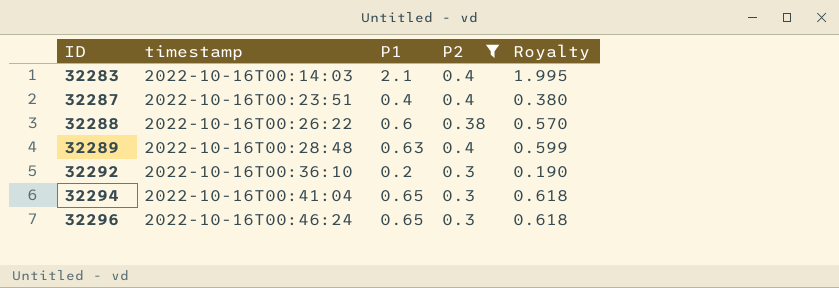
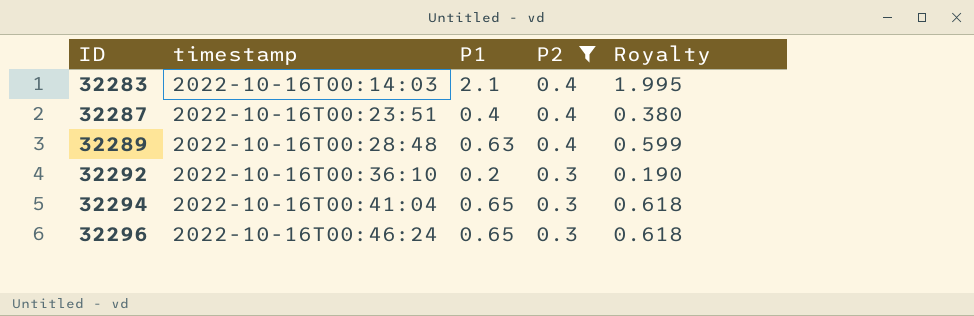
row 32288: 2022-10-16T00:26:22 | 0.6 | 0.38 | 0.570 -> none

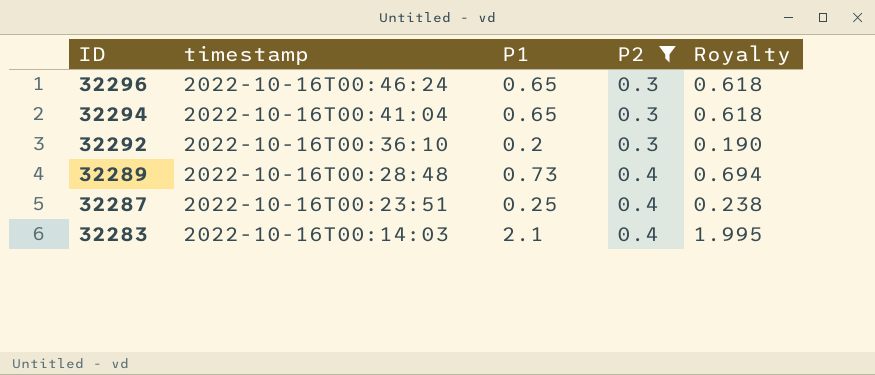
row order: ID ascending -> ID descending
32289 | P1: 0.63 -> 0.73
32289 | Royalty: 0.599 -> 0.694
32287 | P1: 0.4 -> 0.25
32287 | Royalty: 0.380 -> 0.238

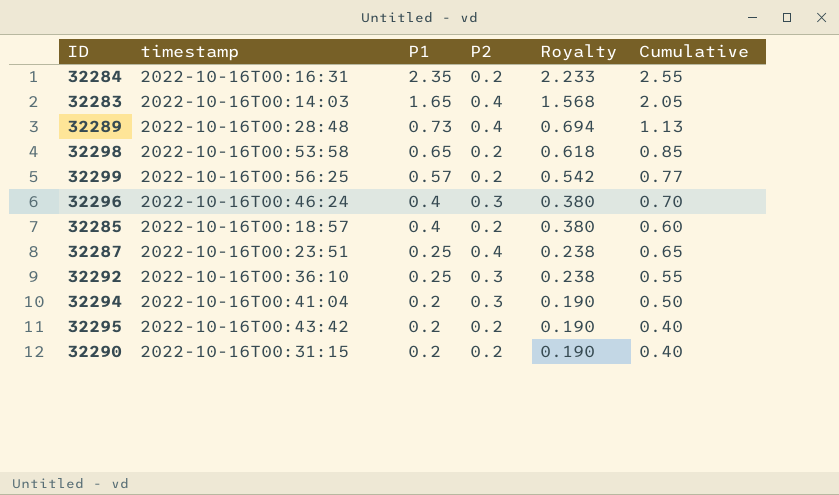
filter: P2 != 0.2 -> none
row order: ID descending -> P1 descending
column Cumulative | formula: none -> [P1] + [P2]
32283 | P1: 2.1 -> 1.65
32283 | Royalty: 1.995 -> 1.568
32296 | P1: 0.65 -> 0.4
32296 | Royalty: 0.618 -> 0.380
32292 | P1: 0.2 -> 0.25
32292 | Royalty: 0.190 -> 0.238
32294 | P1: 0.65 -> 0.2
32294 | Royalty: 0.618 -> 0.190

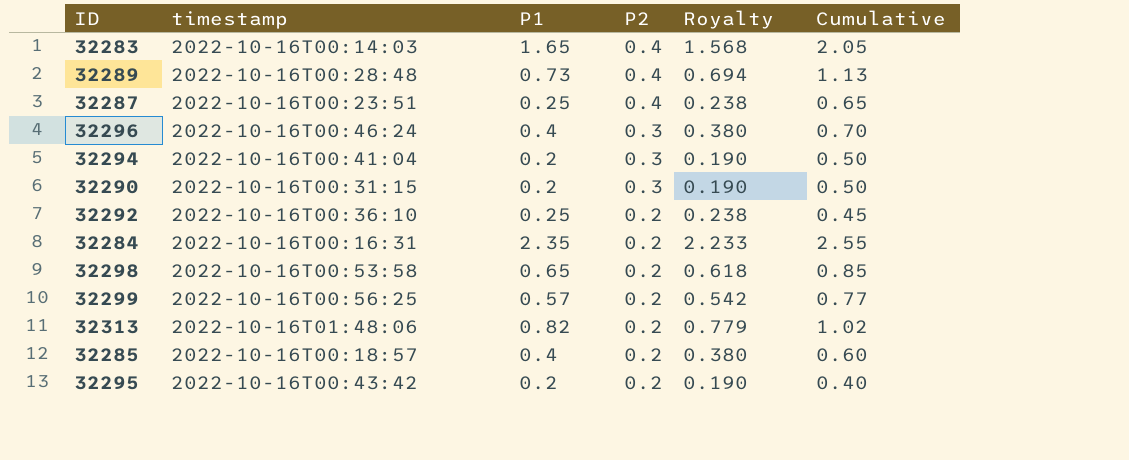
row order: P1 descending -> P2 descending
32290 | P2: 0.2 -> 0.3
32290 | Cumulative: 0.40 -> 0.50
32292 | P2: 0.3 -> 0.2
32292 | Cumulative: 0.55 -> 0.45
row 32313: none -> 2022-10-16T01:48:06 | 0.82 | 0.2 | 0.779 | 1.02

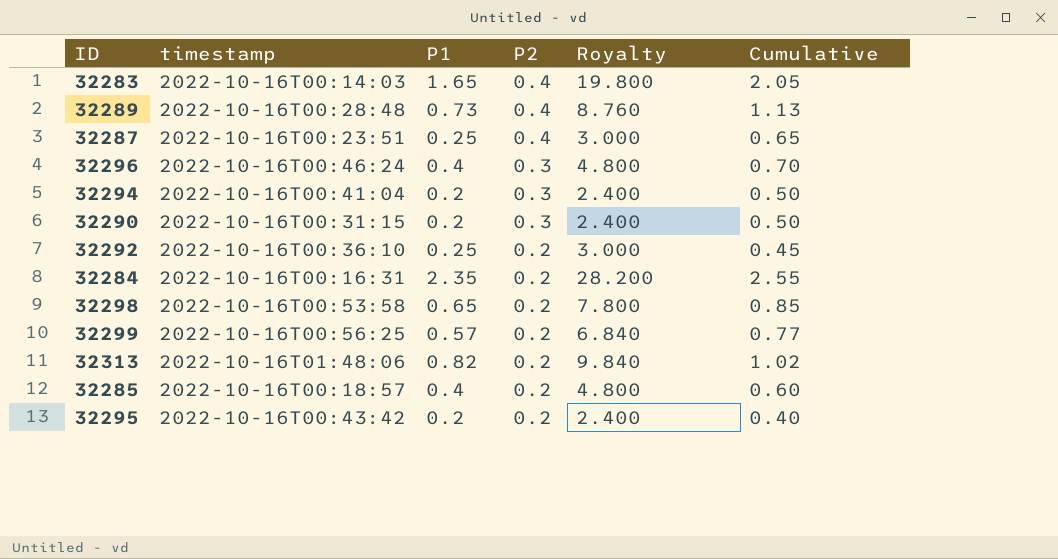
column Royalty | formula: [P1] * 0.95 -> [P1] * 12

